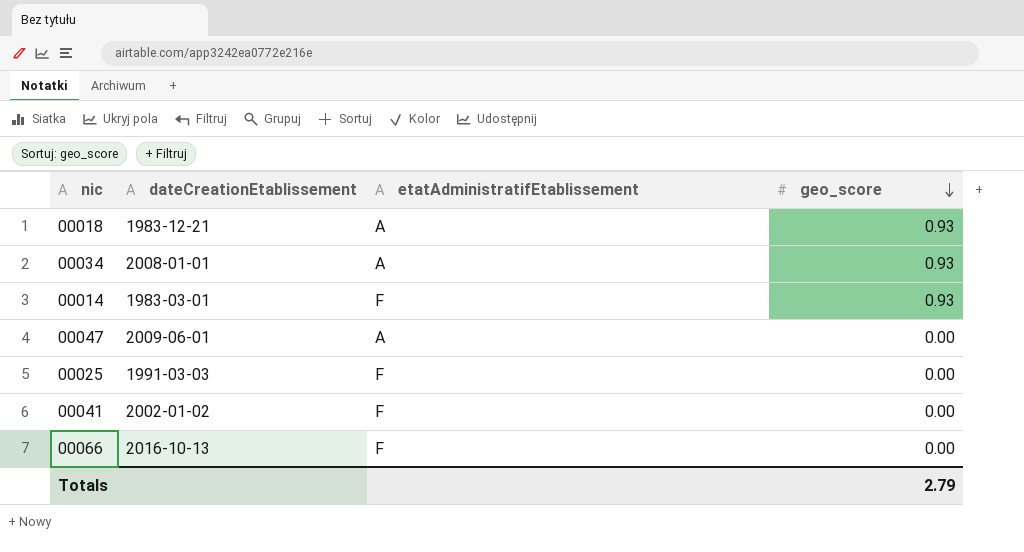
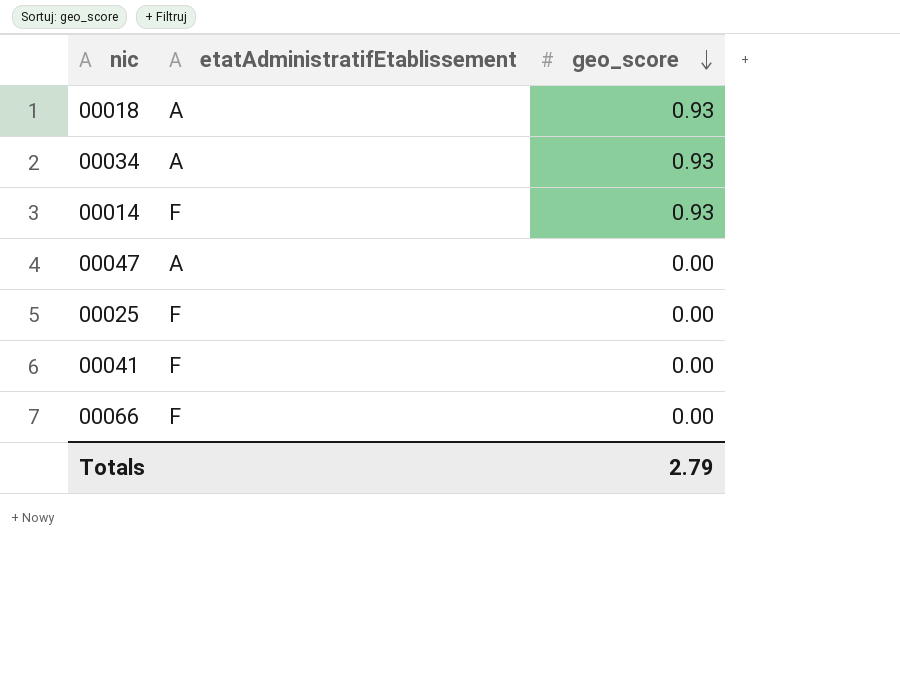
column dateCreationEtablissement | position: 2 -> none

